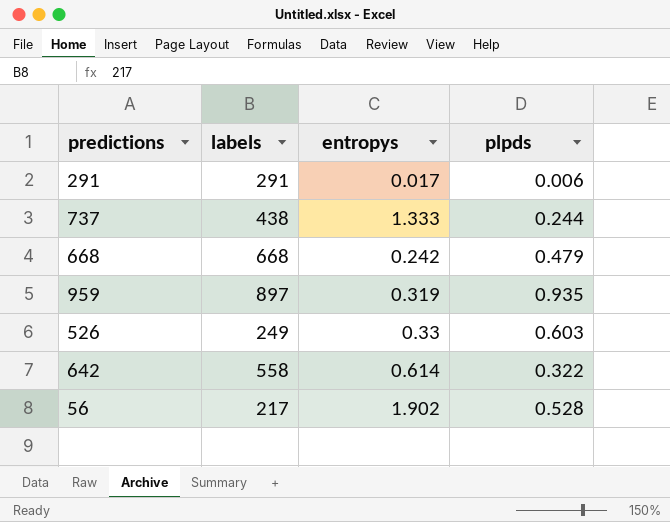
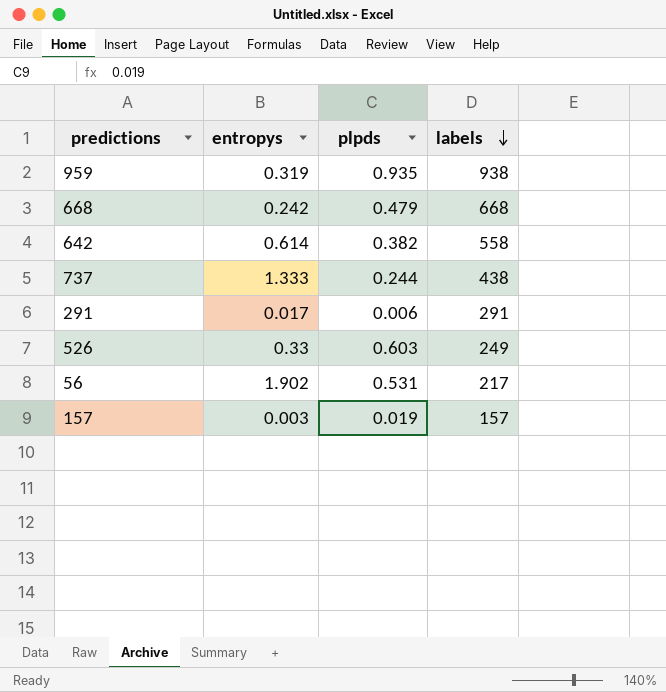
row order: none -> labels descending
column labels | position: 2 -> 4
959 | labels: 897 -> 938
642 | plpds: 0.322 -> 0.382
56 | plpds: 0.528 -> 0.531
row 157: none -> 0.003 | 0.019 | 157

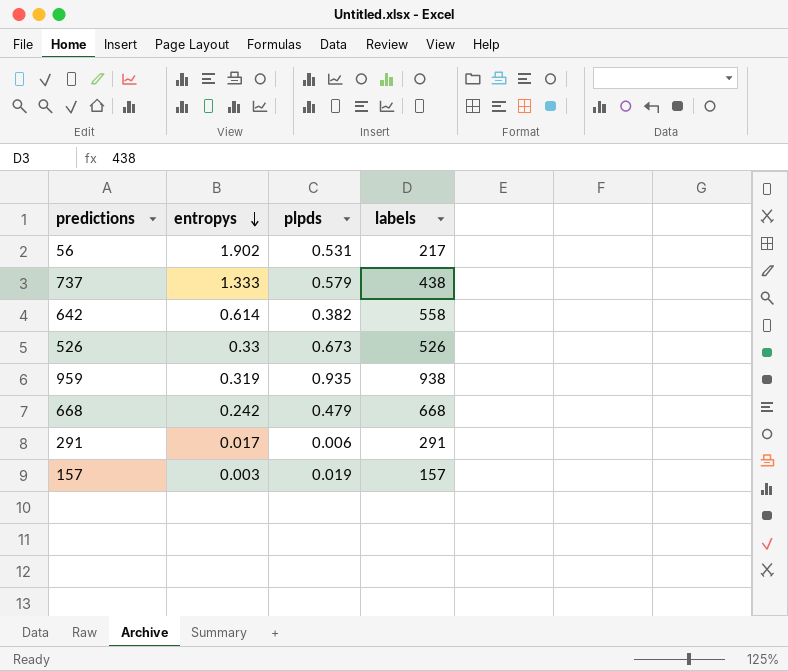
row order: labels descending -> entropys descending
737 | plpds: 0.244 -> 0.579
526 | plpds: 0.603 -> 0.673
526 | labels: 249 -> 526

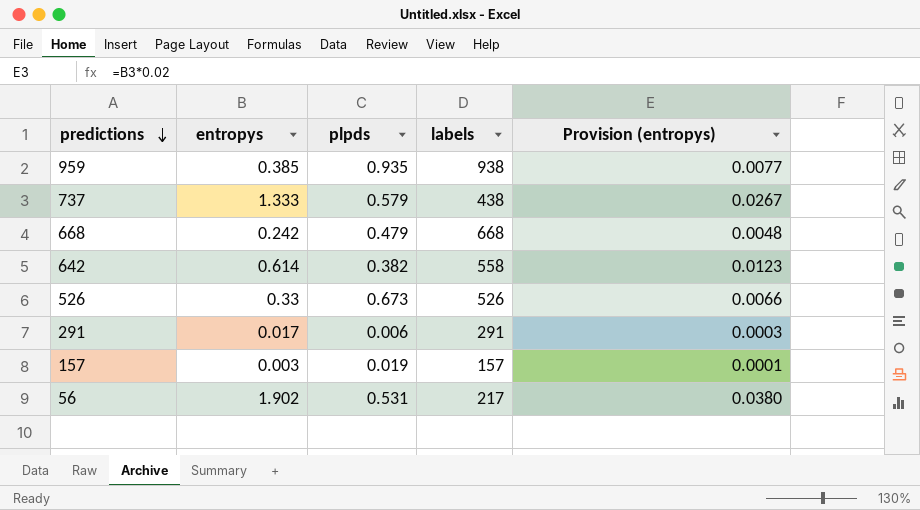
row order: entropys descending -> predictions descending
column Provision (entropys) | formula: none -> [entropys] * 0.02
959 | entropys: 0.319 -> 0.385

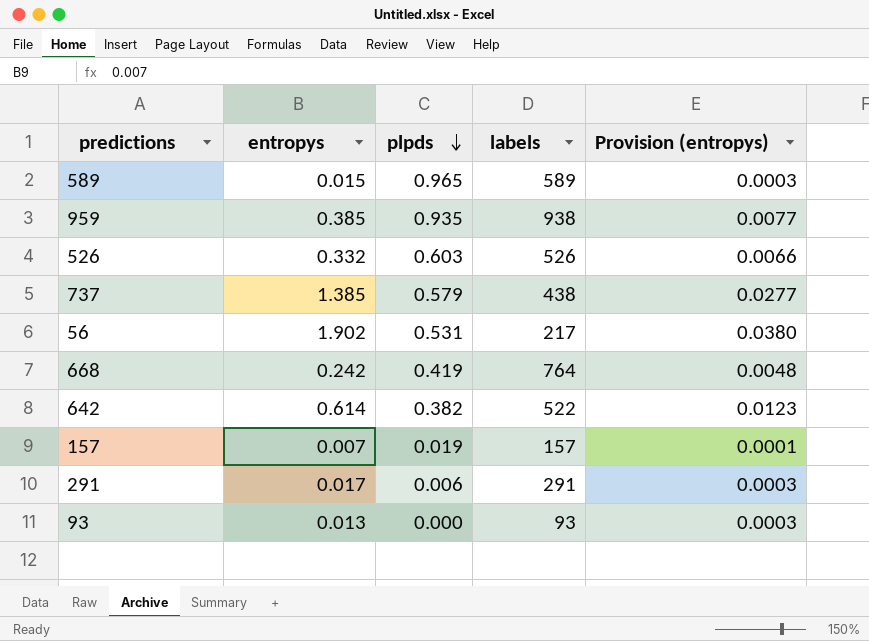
row order: predictions descending -> plpds descending
row 589: none -> 0.015 | 0.965 | 589 | 0.0003
526 | entropys: 0.33 -> 0.332
526 | plpds: 0.673 -> 0.603
737 | entropys: 1.333 -> 1.385
737 | Provision (entropys): 0.0267 -> 0.0277
668 | plpds: 0.479 -> 0.419
668 | labels: 668 -> 764
642 | labels: 558 -> 522
157 | entropys: 0.003 -> 0.007
row 93: none -> 0.013 | 0.000 | 93 | 0.0003

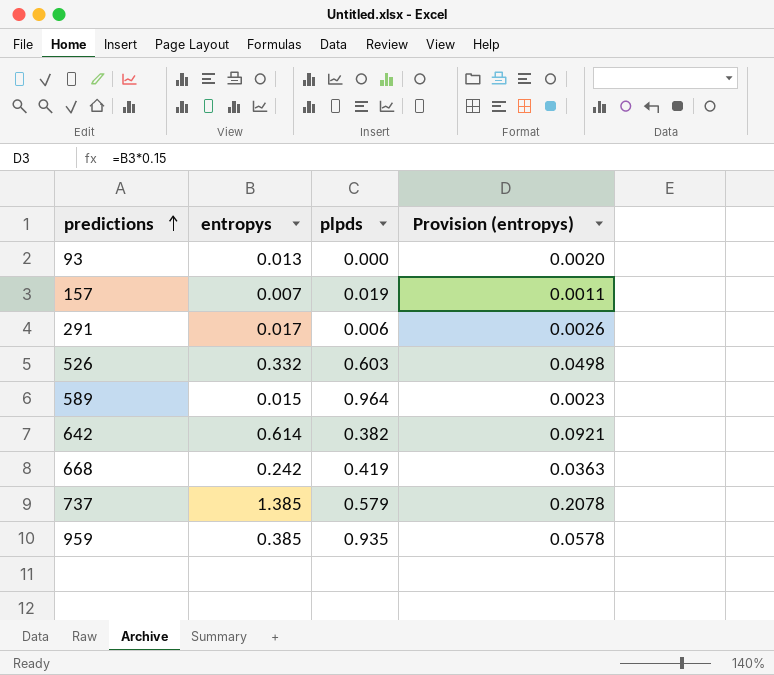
row order: plpds descending -> predictions ascending
column labels | position: 4 -> none
column Provision (entropys) | formula: [entropys] * 0.02 -> [entropys] * 0.15
row 56: 1.902 | 0.531 | 217 | 0.0380 -> none
589 | plpds: 0.965 -> 0.964

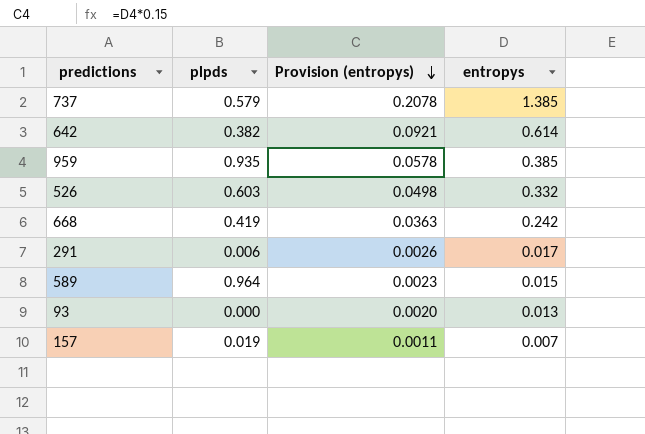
row order: predictions ascending -> Provision (entropys) descending
column entropys | position: 2 -> 4

